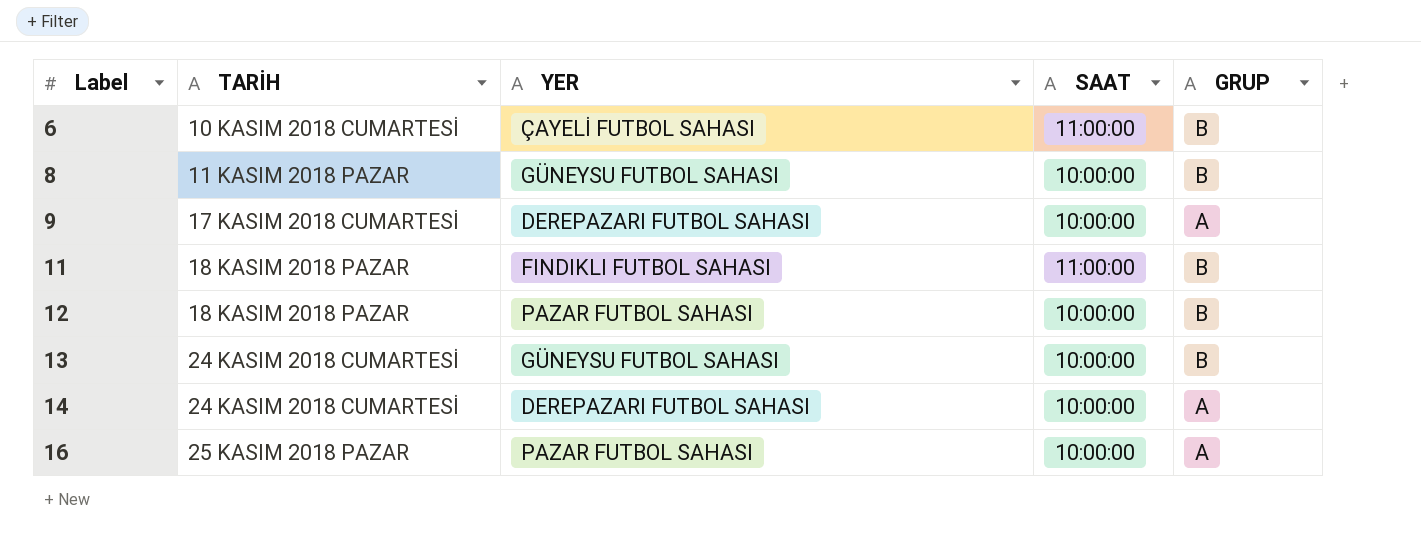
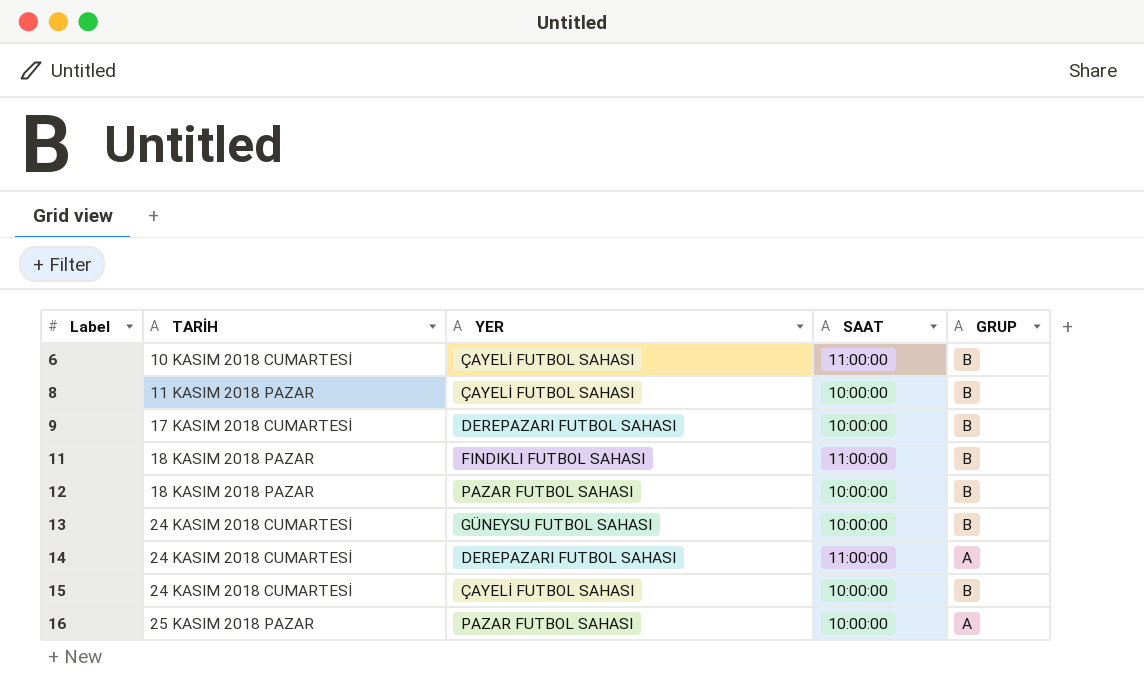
8 | YER: GÜNEYSU FUTBOL SAHASI -> ÇAYELİ FUTBOL SAHASI
9 | GRUP: A -> B
14 | SAAT: 10:00:00 -> 11:00:00
row 15: none -> 24 KASIM 2018 CUMARTESİ | ÇAYELİ FUTBOL SAHASI | 10:00:00 | B

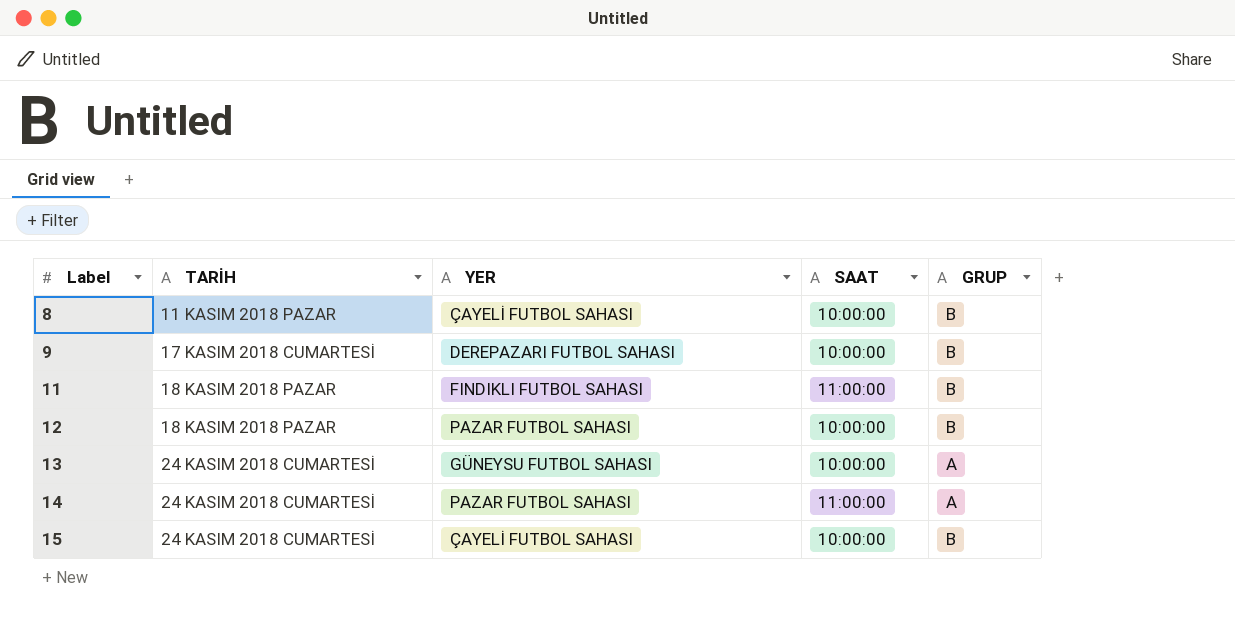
row 6: 10 KASIM 2018 CUMARTESİ | ÇAYELİ FUTBOL SAHASI | 11:00:00 | B -> none
row 16: 25 KASIM 2018 PAZAR | PAZAR FUTBOL SAHASI | 10:00:00 | A -> none
13 | GRUP: B -> A
14 | YER: DEREPAZARI FUTBOL SAHASI -> PAZAR FUTBOL SAHASI

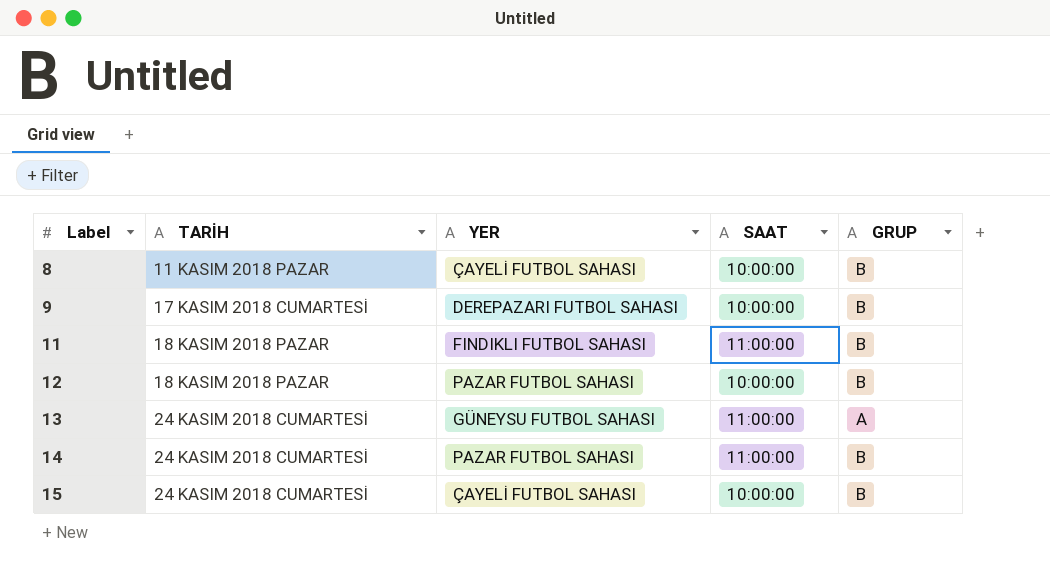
13 | SAAT: 10:00:00 -> 11:00:00
14 | GRUP: A -> B

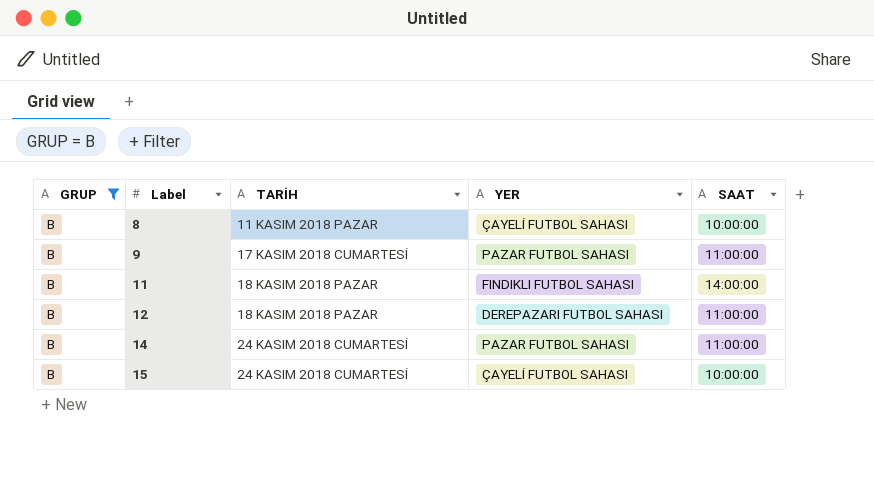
filter: none -> GRUP = B
column GRUP | position: 5 -> 1
9 | YER: DEREPAZARI FUTBOL SAHASI -> PAZAR FUTBOL SAHASI
9 | SAAT: 10:00:00 -> 11:00:00
11 | SAAT: 11:00:00 -> 14:00:00
12 | YER: PAZAR FUTBOL SAHASI -> DEREPAZARI FUTBOL SAHASI
12 | SAAT: 10:00:00 -> 11:00:00

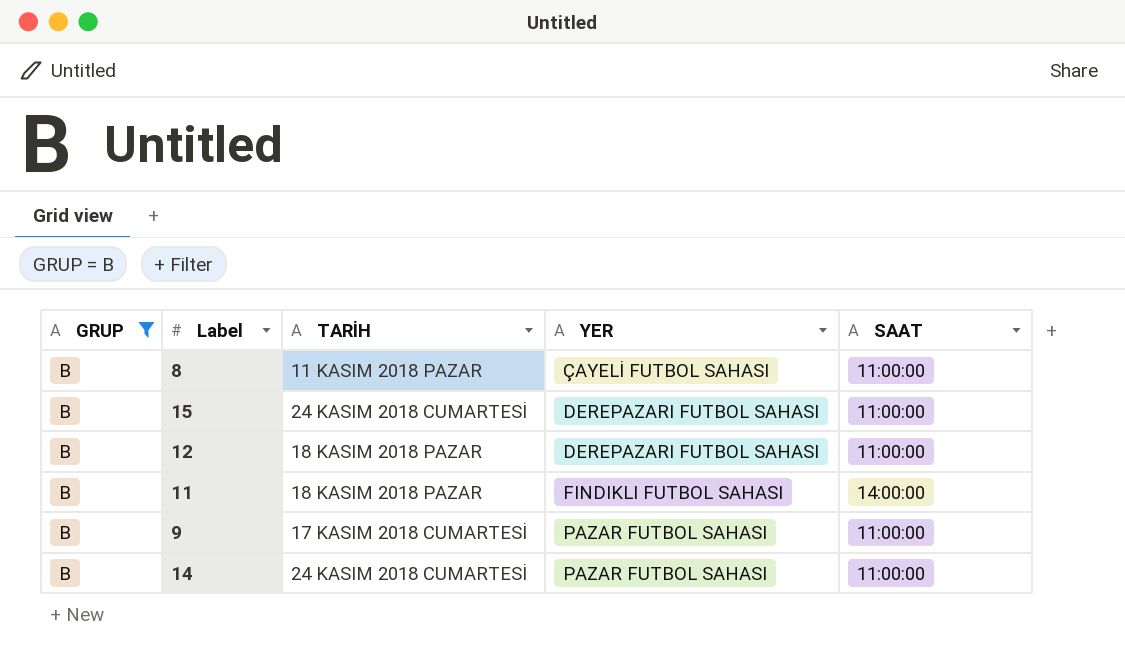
row order: Label ascending -> YER ascending
8 | SAAT: 10:00:00 -> 11:00:00
15 | YER: ÇAYELİ FUTBOL SAHASI -> DEREPAZARI FUTBOL SAHASI
15 | SAAT: 10:00:00 -> 11:00:00

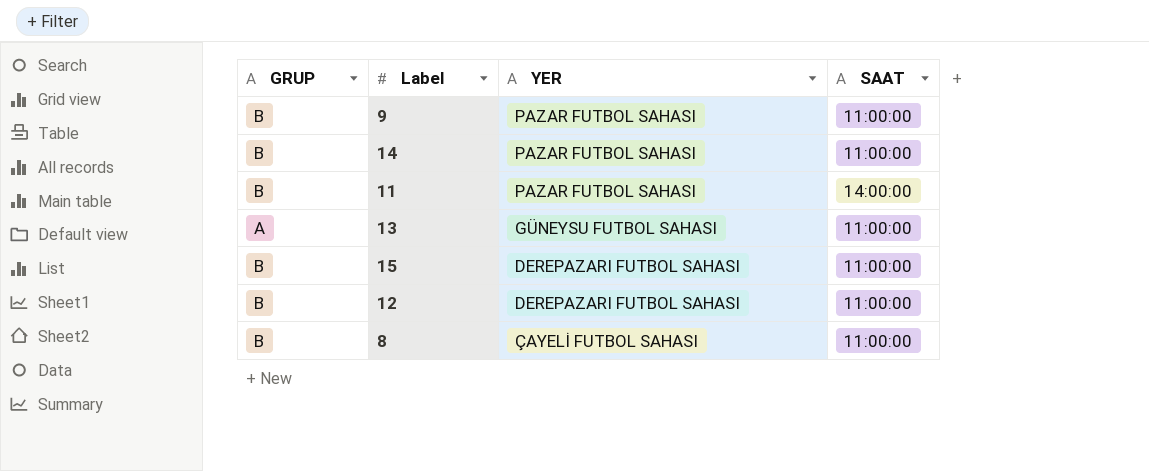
filter: GRUP = B -> none
row order: YER ascending -> YER descending
column TARİH | position: 3 -> none
11 | YER: FINDIKLI FUTBOL SAHASI -> PAZAR FUTBOL SAHASI

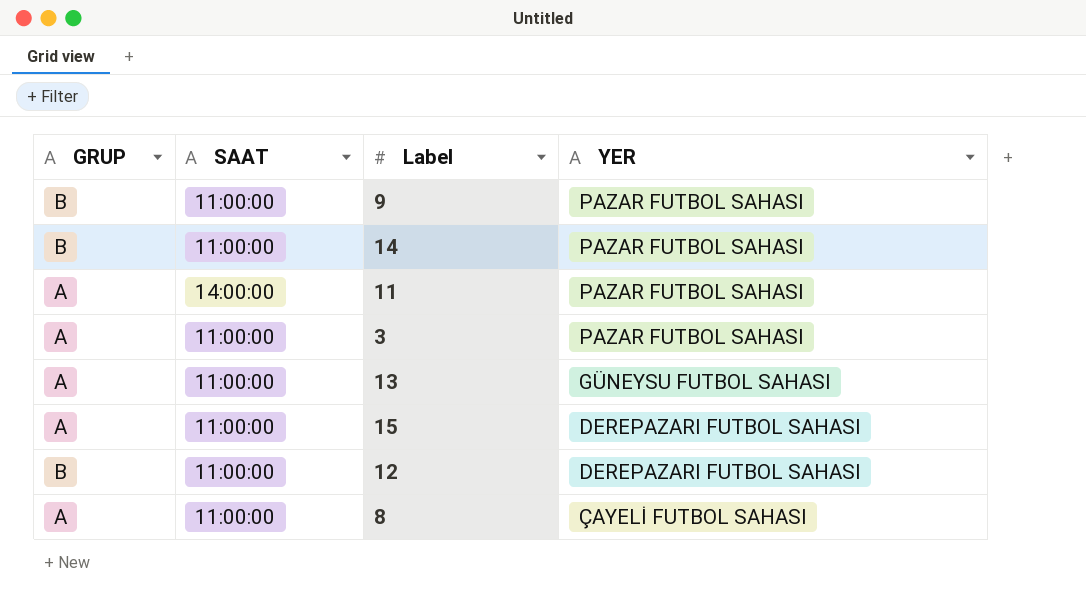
column SAAT | position: 4 -> 2
11 | GRUP: B -> A
row 3: none -> A | 11:00:00 | PAZAR FUTBOL SAHASI
15 | GRUP: B -> A
8 | GRUP: B -> A

